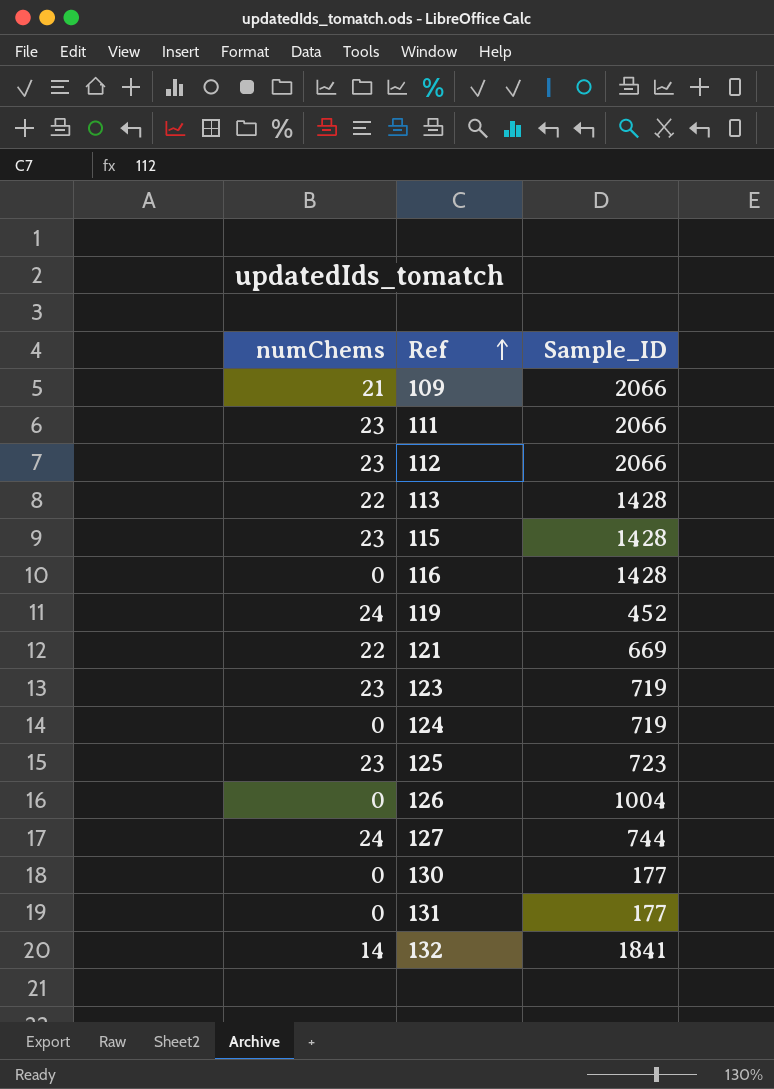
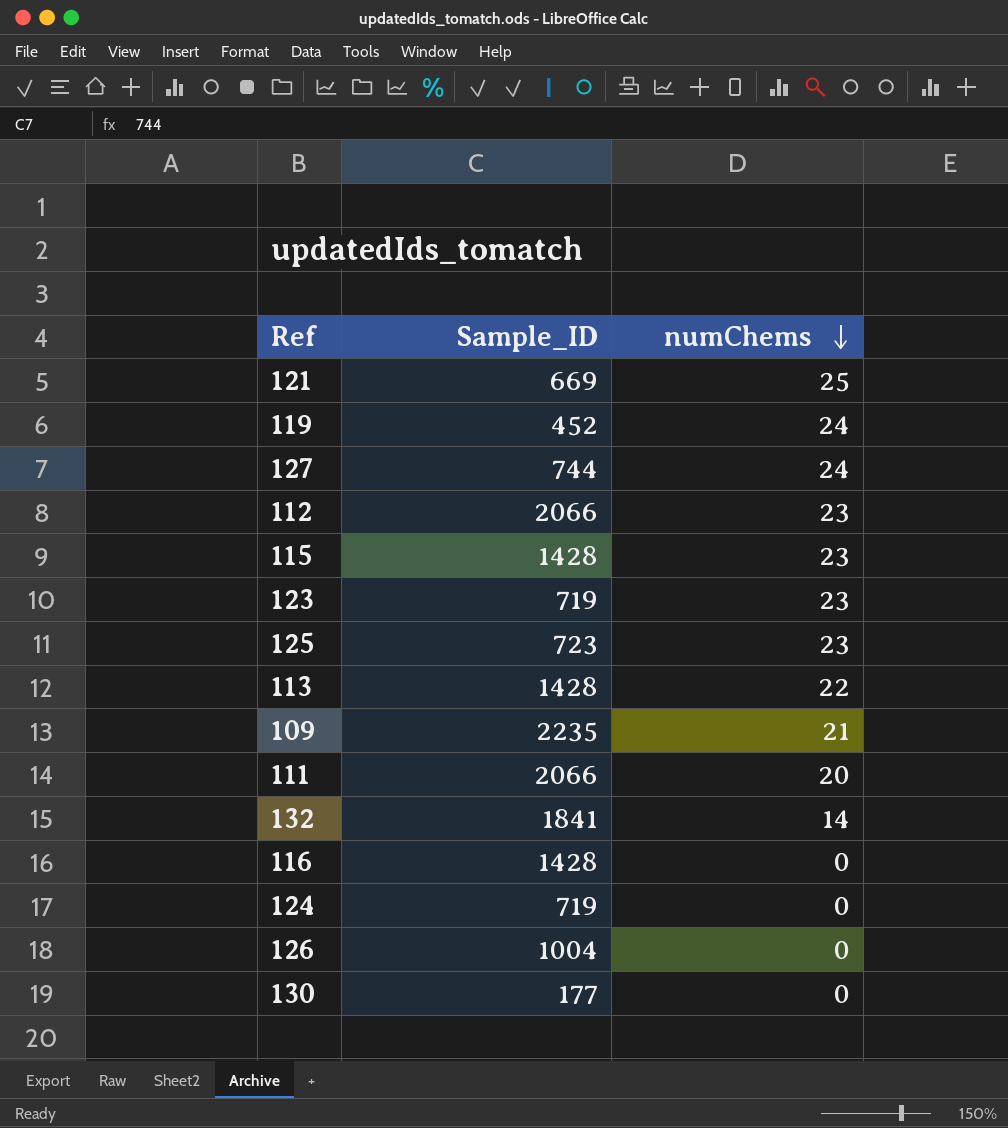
row order: Ref ascending -> numChems descending
column numChems | position: 1 -> 3
row 131: 0 | 177 -> none
121 | numChems: 22 -> 25
109 | Sample_ID: 2066 -> 2235
111 | numChems: 23 -> 20

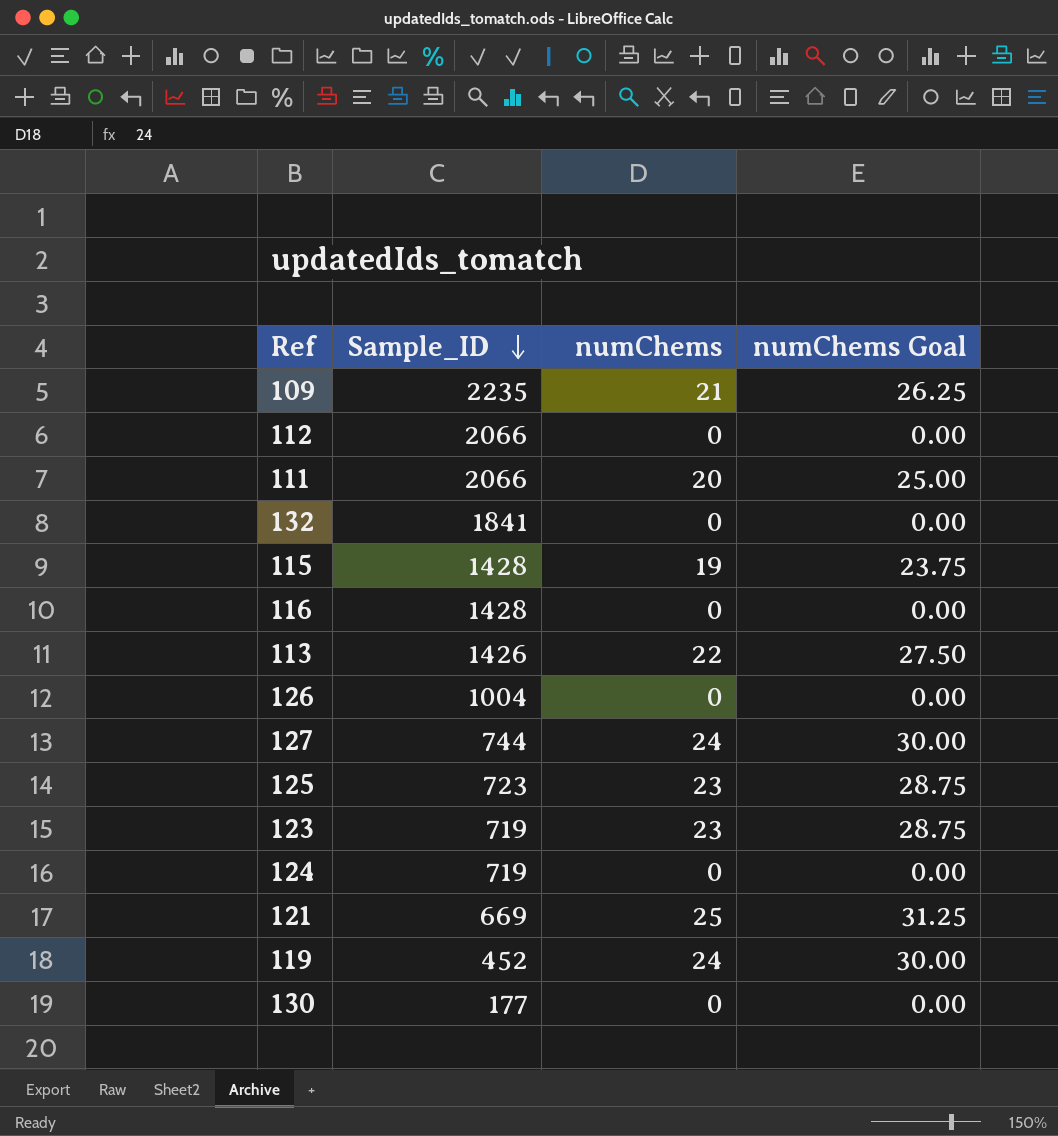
row order: numChems descending -> Sample_ID descending
column numChems Goal | formula: none -> [numChems] * 1.25
112 | numChems: 23 -> 0
132 | numChems: 14 -> 0
115 | numChems: 23 -> 19
113 | Sample_ID: 1428 -> 1426

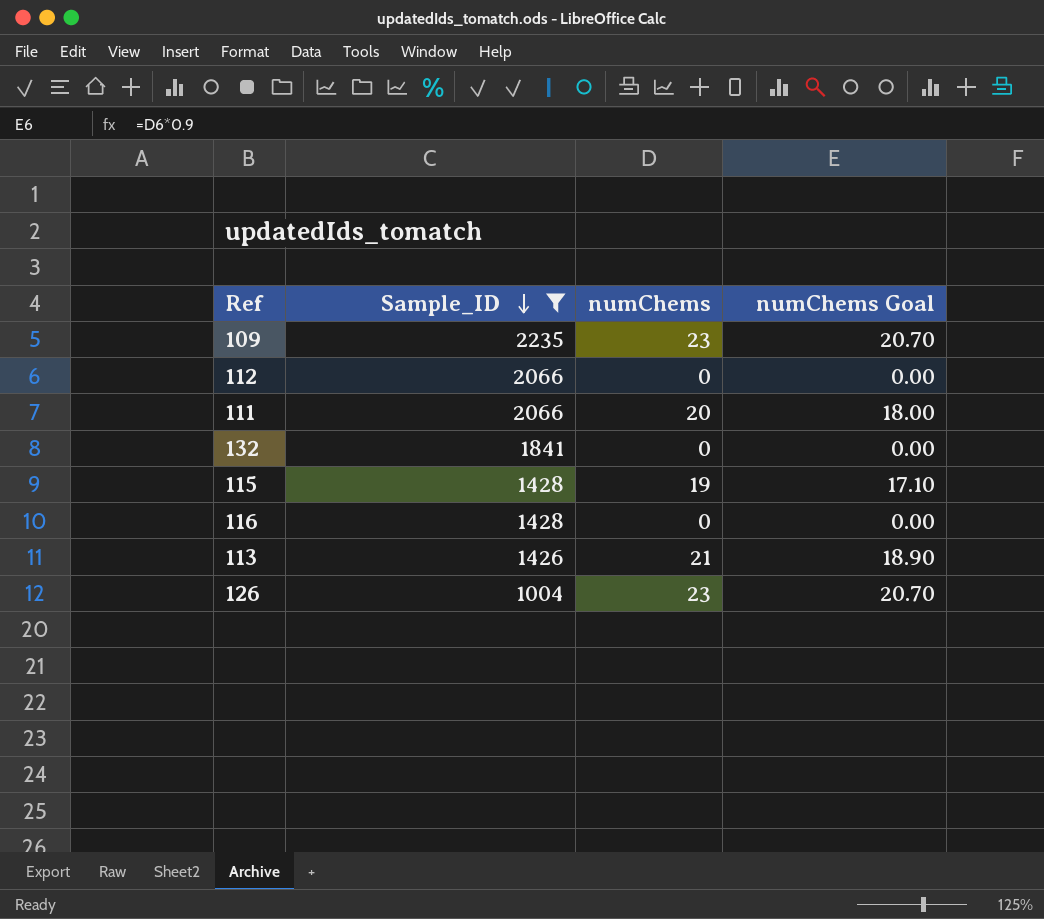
filter: none -> Sample_ID >= 1004
column numChems Goal | formula: [numChems] * 1.25 -> [numChems] * 0.9
109 | numChems: 21 -> 23
113 | numChems: 22 -> 21
126 | numChems: 0 -> 23

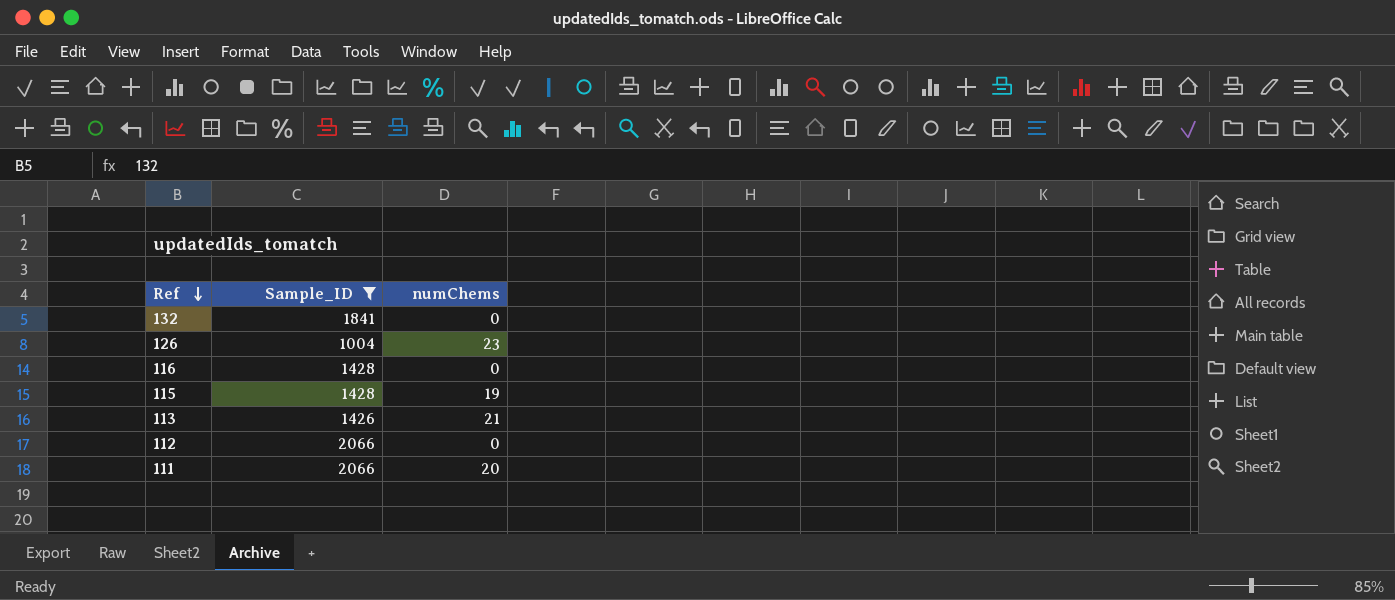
row order: Sample_ID descending -> Ref descending
column numChems Goal | formula: [numChems] * 0.9 -> none
row 109: 2235 | 23 | 20.70 -> none

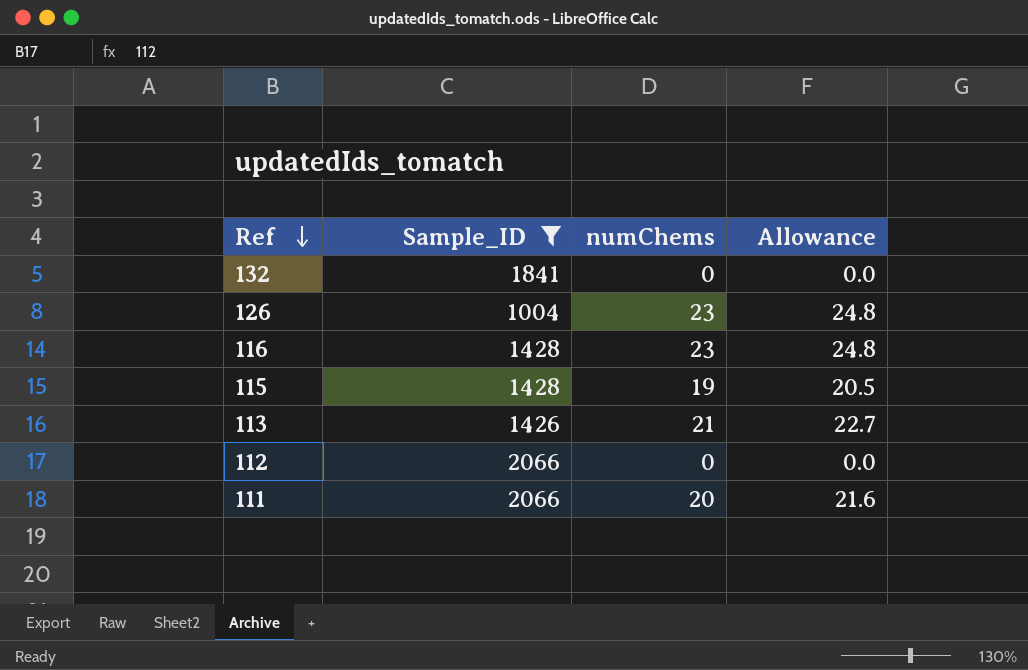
column Allowance | formula: none -> [numChems] * 1.08
116 | numChems: 0 -> 23

